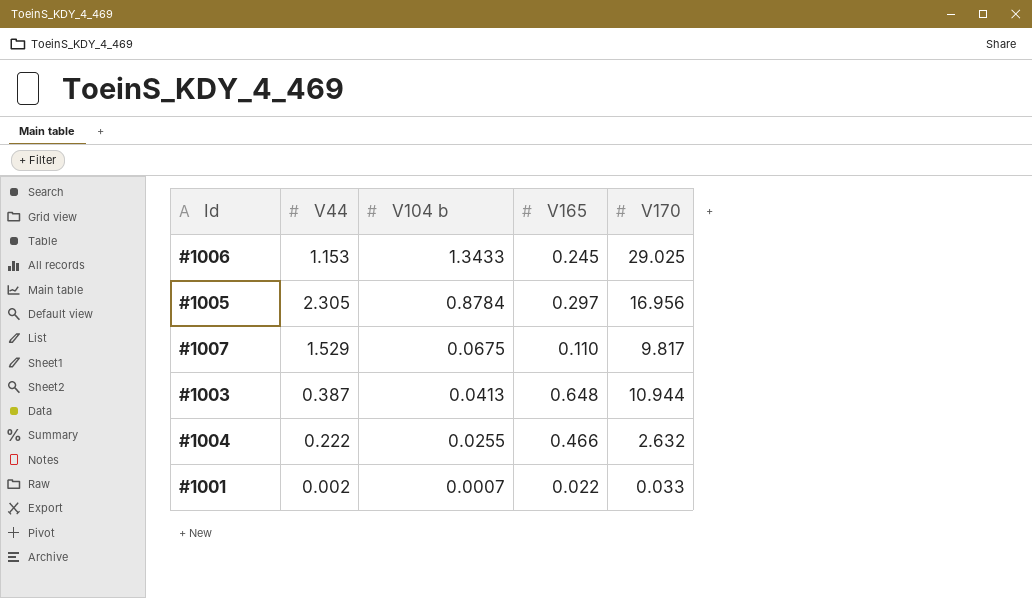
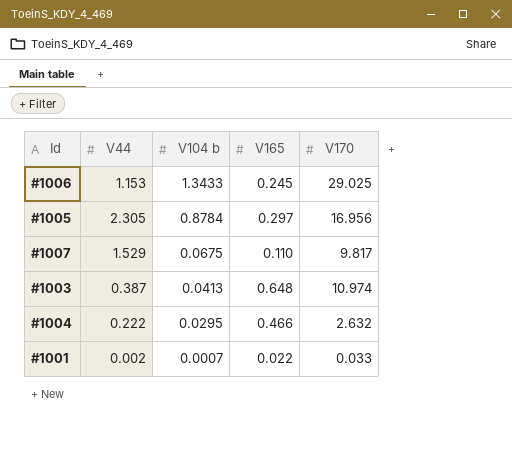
#1003 | V170: 10.944 -> 10.974
#1004 | V104 b: 0.0255 -> 0.0295

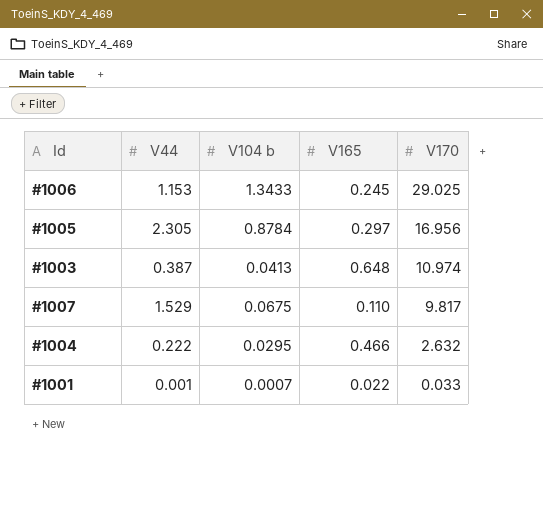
row order: V104 b descending -> V170 descending
#1001 | V44: 0.002 -> 0.001

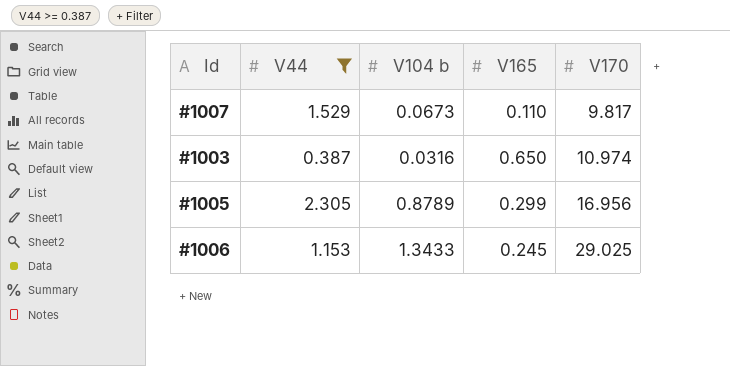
filter: none -> V44 >= 0.387
row order: V170 descending -> V170 ascending
#1007 | V104 b: 0.0675 -> 0.0673
#1003 | V104 b: 0.0413 -> 0.0316
#1003 | V165: 0.648 -> 0.650
#1005 | V104 b: 0.8784 -> 0.8789
#1005 | V165: 0.297 -> 0.299

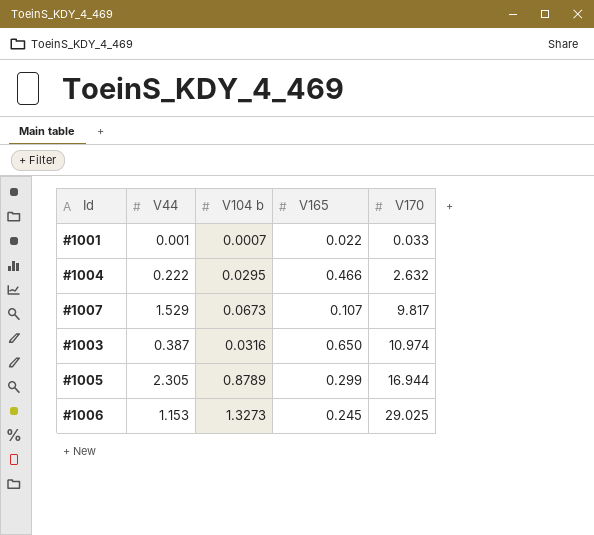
filter: V44 >= 0.387 -> none
#1007 | V165: 0.110 -> 0.107
#1005 | V170: 16.956 -> 16.944
#1006 | V104 b: 1.3433 -> 1.3273

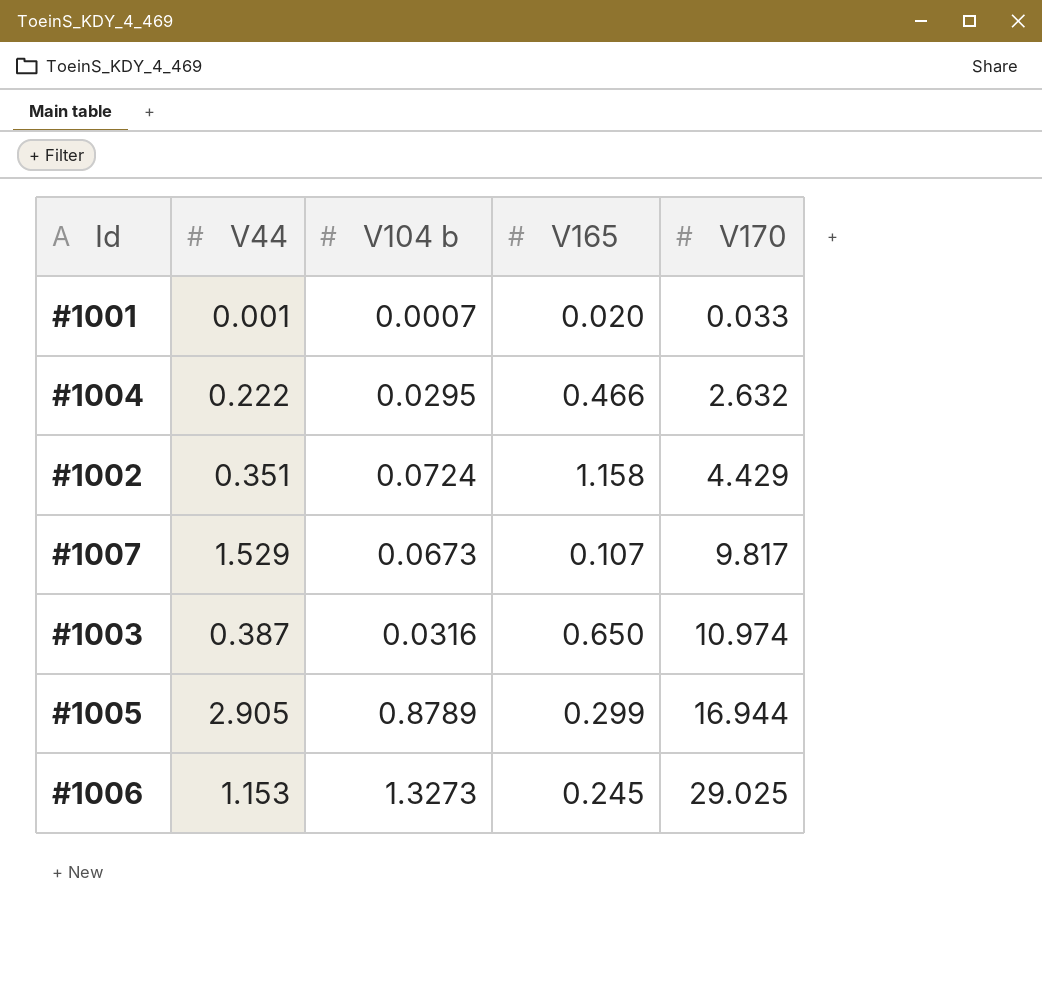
#1001 | V165: 0.022 -> 0.020
row #1002: none -> 0.351 | 0.0724 | 1.158 | 4.429
#1005 | V44: 2.305 -> 2.905

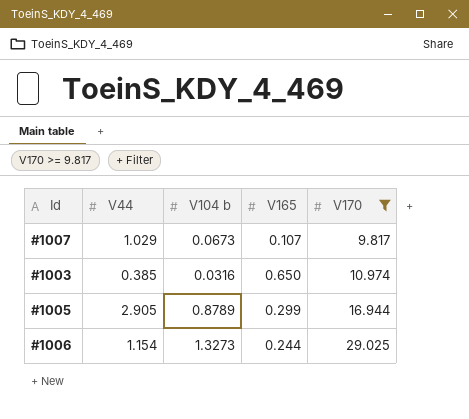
filter: none -> V170 >= 9.817
#1007 | V44: 1.529 -> 1.029
#1003 | V44: 0.387 -> 0.385
#1006 | V44: 1.153 -> 1.154
#1006 | V165: 0.245 -> 0.244

